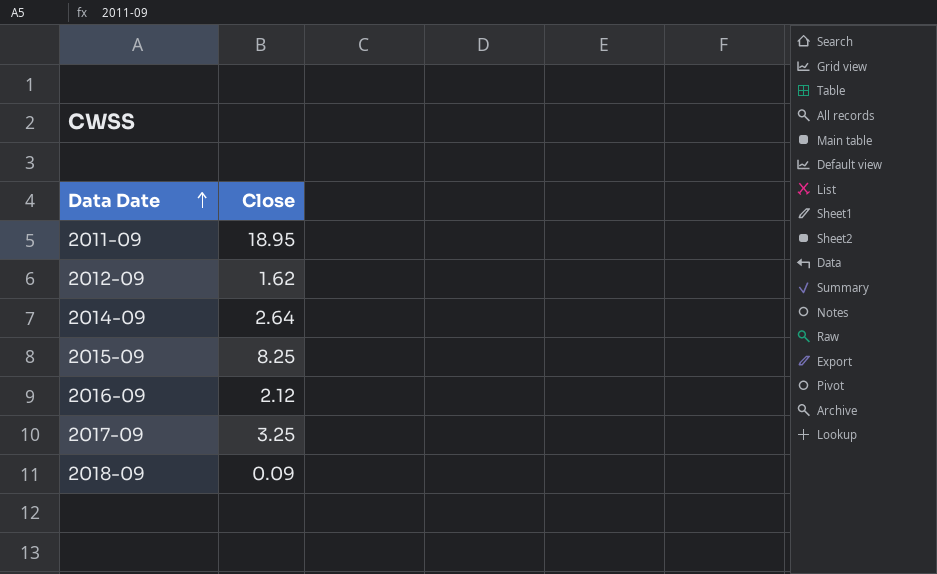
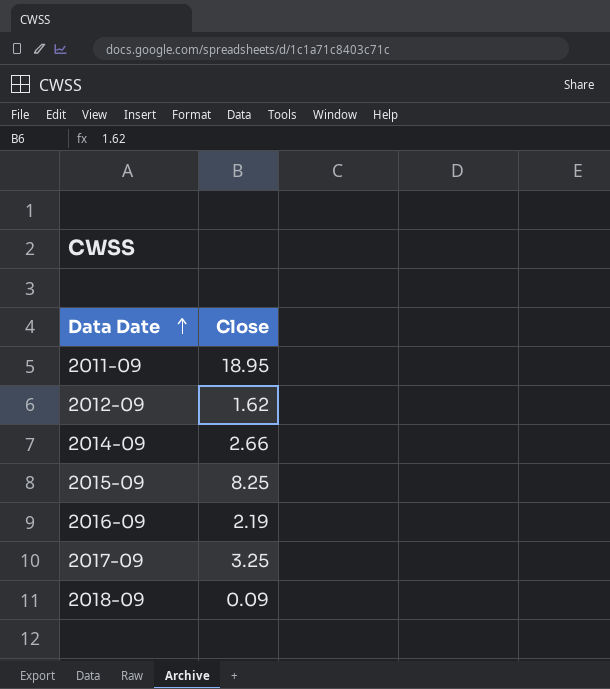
2014-09 | Close: 2.64 -> 2.66
2016-09 | Close: 2.12 -> 2.19

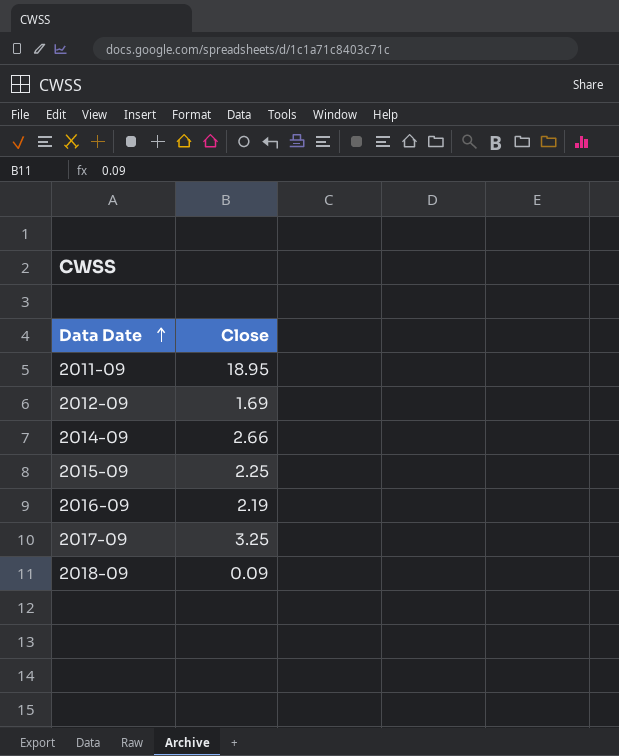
2012-09 | Close: 1.62 -> 1.69
2015-09 | Close: 8.25 -> 2.25

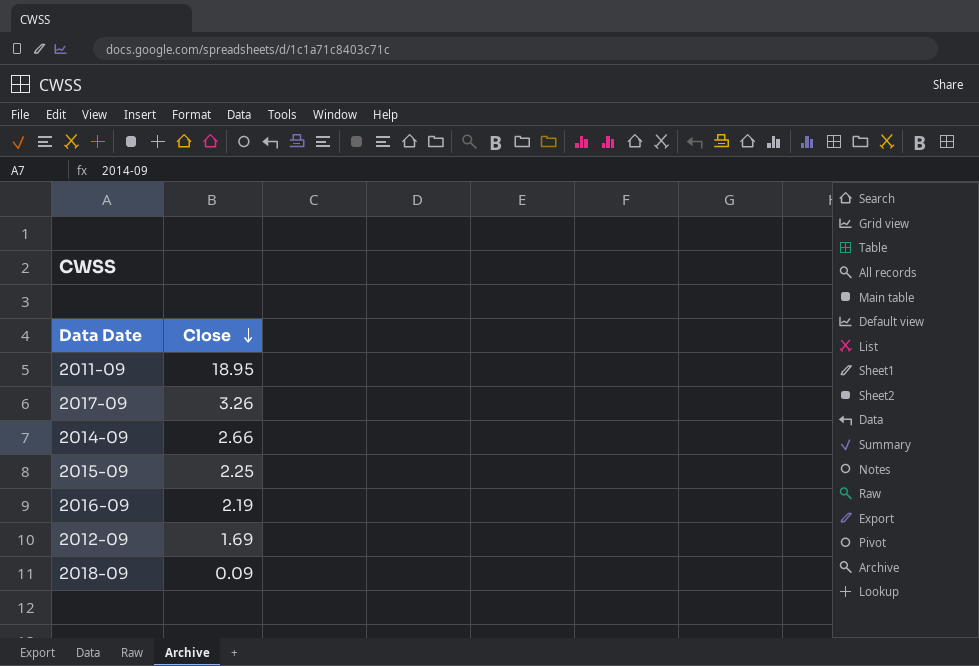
row order: Data Date ascending -> Close descending
2017-09 | Close: 3.25 -> 3.26

